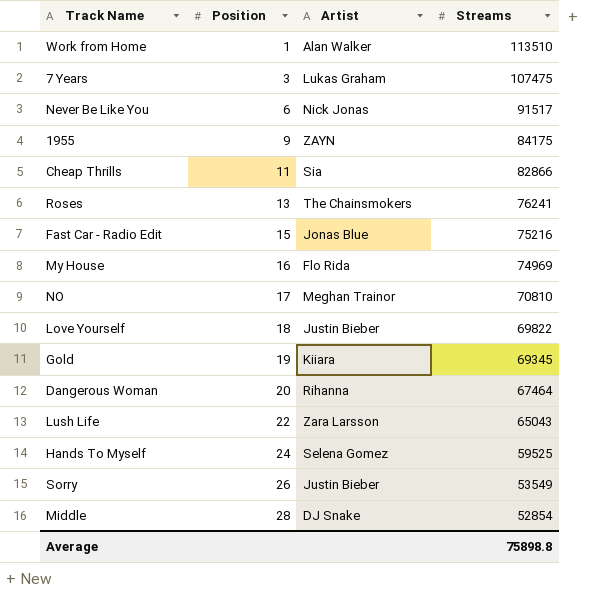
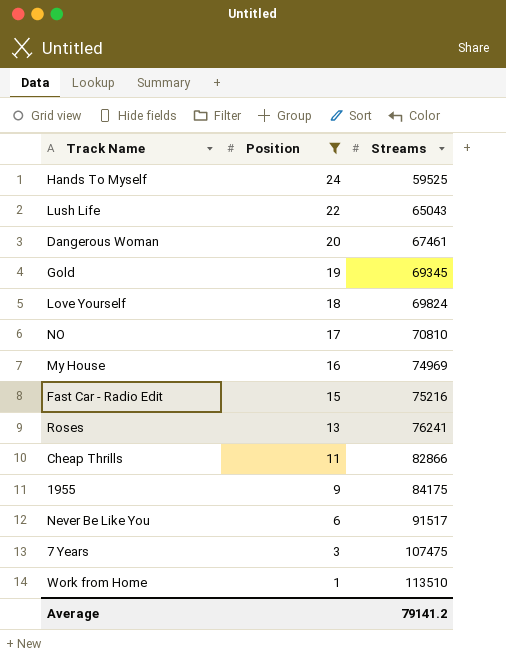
filter: none -> Position <= 24
row order: Position ascending -> Position descending
column Artist | position: 3 -> none
Dangerous Woman | Streams: 67464 -> 67461
Love Yourself | Streams: 69822 -> 69824
Average | Streams: 75898.8 -> 79141.2

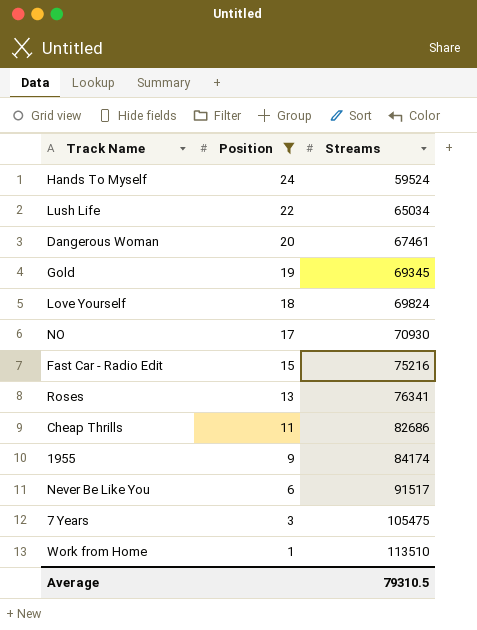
row My House: 16 | 74969 -> none
Hands To Myself | Streams: 59525 -> 59524
Lush Life | Streams: 65043 -> 65034
NO | Streams: 70810 -> 70930
Roses | Streams: 76241 -> 76341
Cheap Thrills | Streams: 82866 -> 82686
1955 | Streams: 84175 -> 84174
7 Years | Streams: 107475 -> 105475
Average | Streams: 79141.2 -> 79310.5

